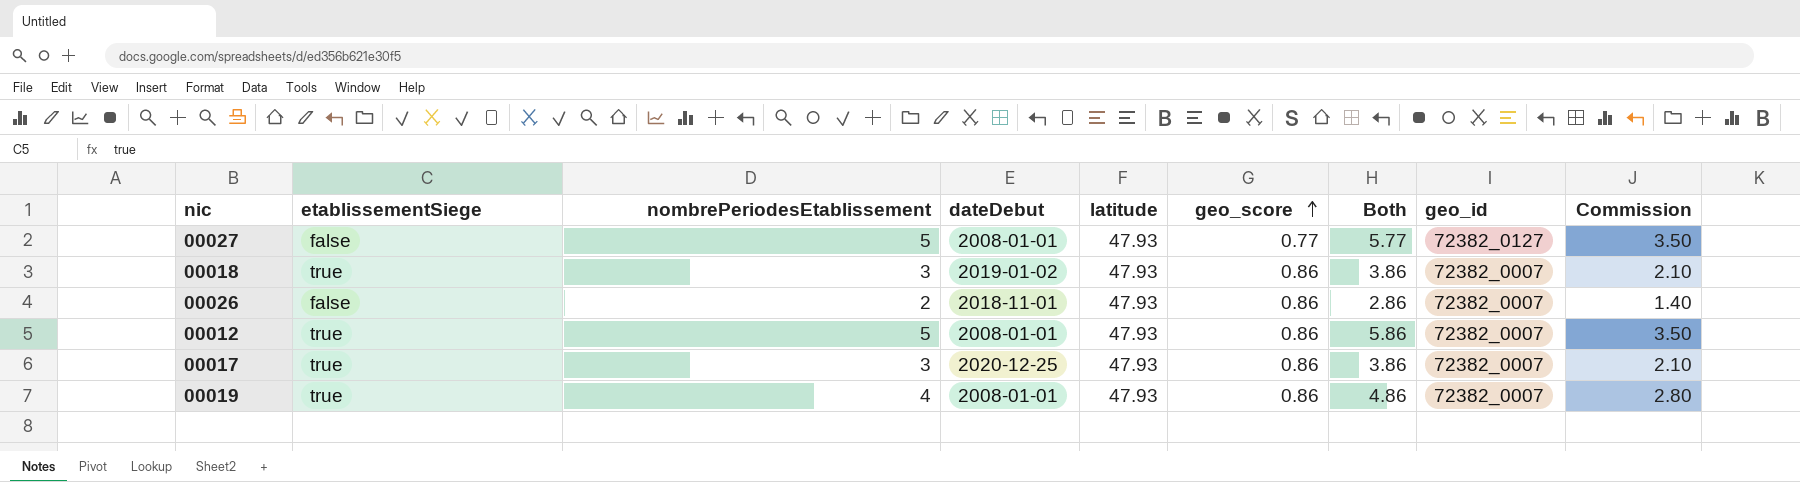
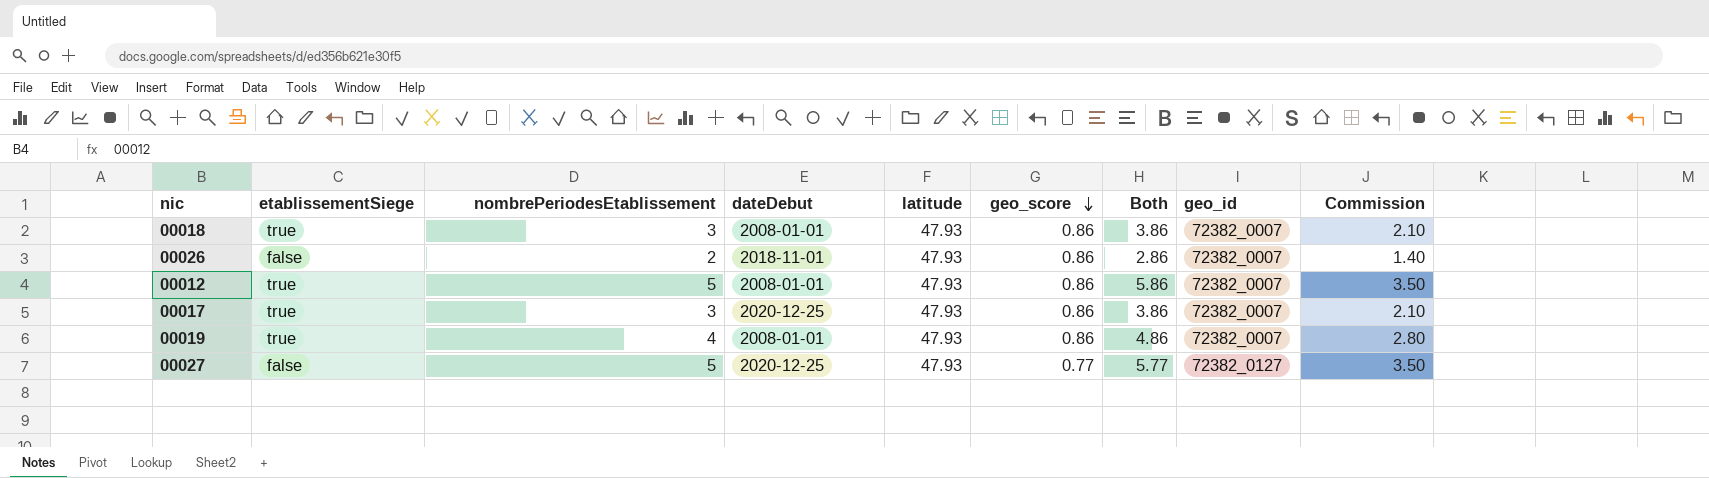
row order: geo_score ascending -> geo_score descending
00018 | dateDebut: 2019-01-02 -> 2008-01-01
00027 | dateDebut: 2008-01-01 -> 2020-12-25

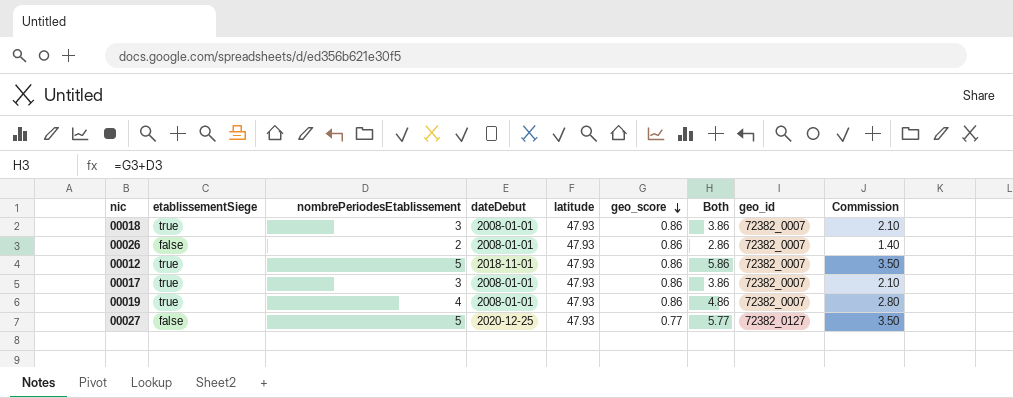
00026 | dateDebut: 2018-11-01 -> 2008-01-01
00012 | dateDebut: 2008-01-01 -> 2018-11-01
00017 | dateDebut: 2020-12-25 -> 2008-01-01

